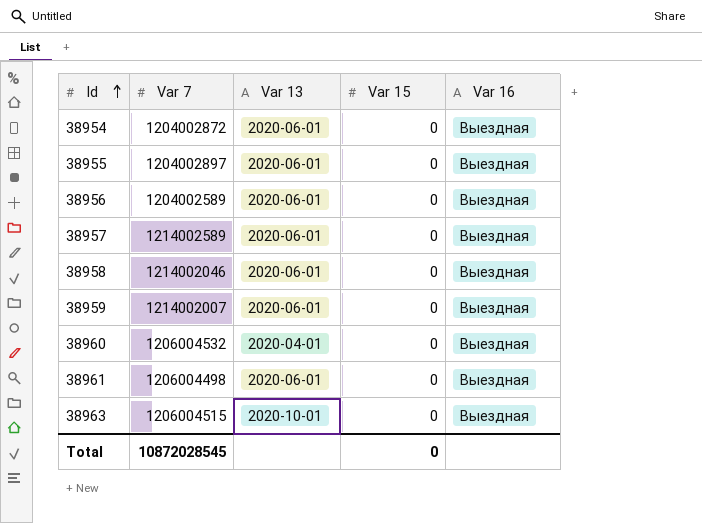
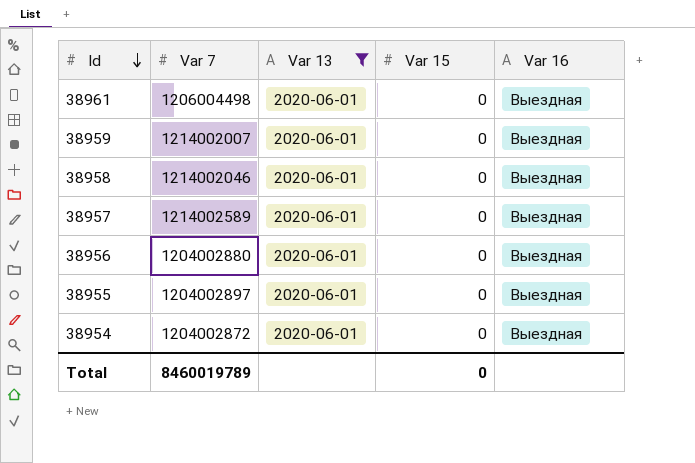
filter: none -> Var 13 = 2020-06-01
row order: Id ascending -> Id descending
38956 | Var 7: 1204002589 -> 1204002880
Total | Var 7: 10872028545 -> 8460019789

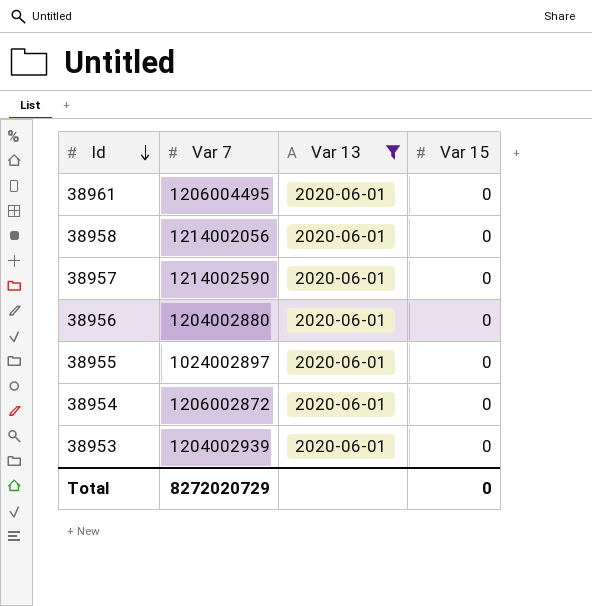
column Var 16 | position: 5 -> none
row 38959: 1214002007 | 2020-06-01 | 0 | Выездная -> none
38961 | Var 7: 1206004498 -> 1206004495
38958 | Var 7: 1214002046 -> 1214002056
38957 | Var 7: 1214002589 -> 1214002590
38955 | Var 7: 1204002897 -> 1024002897
38954 | Var 7: 1204002872 -> 1206002872
row 38953: none -> 1204002939 | 2020-06-01 | 0
Total | Var 7: 8460019789 -> 8272020729

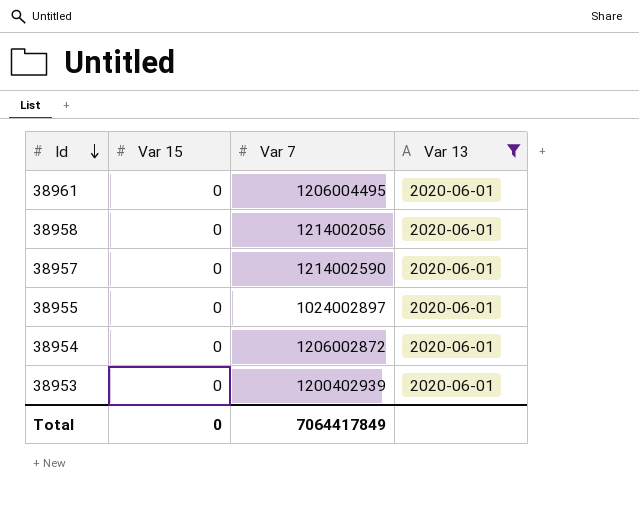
column Var 15 | position: 4 -> 2
row 38956: 1204002880 | 2020-06-01 | 0 -> none
38953 | Var 7: 1204002939 -> 1200402939
Total | Var 7: 8272020729 -> 7064417849

